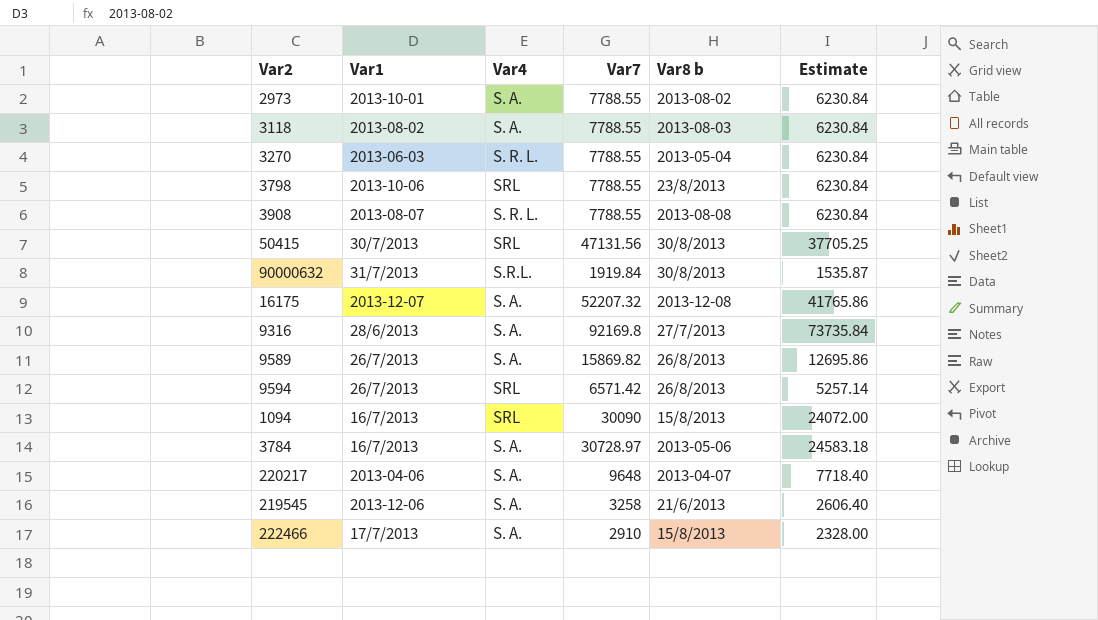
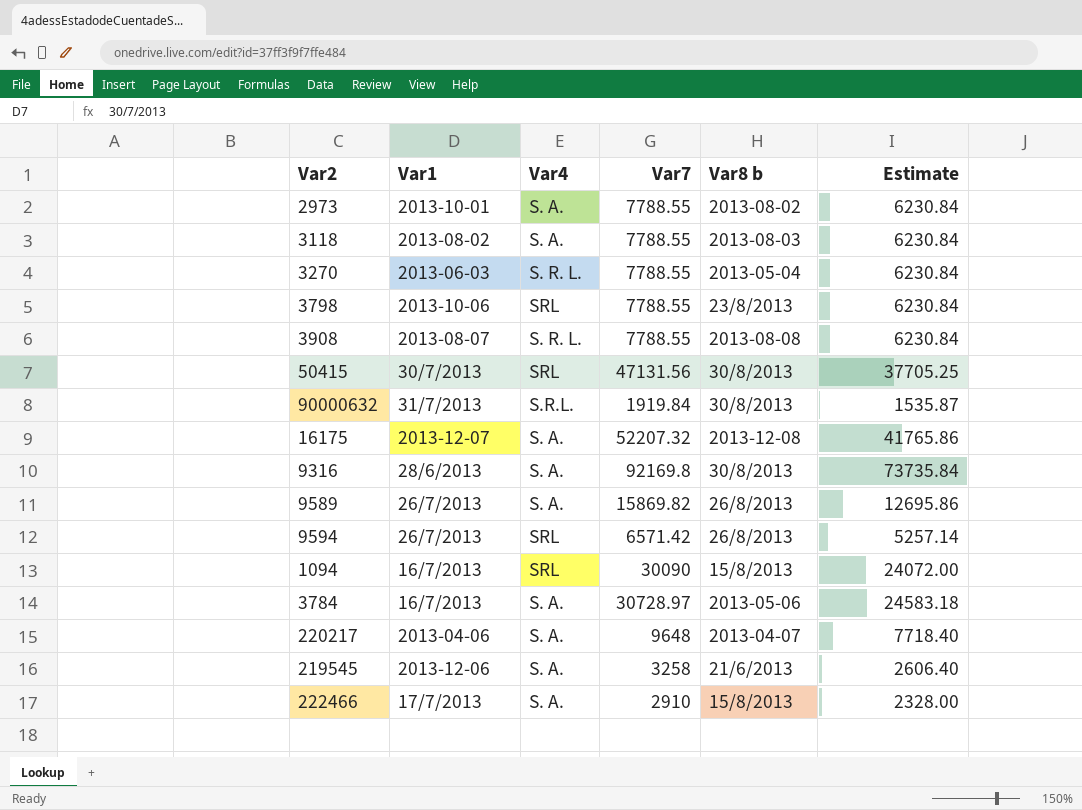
9316 | Var8 b: 27/7/2013 -> 30/8/2013

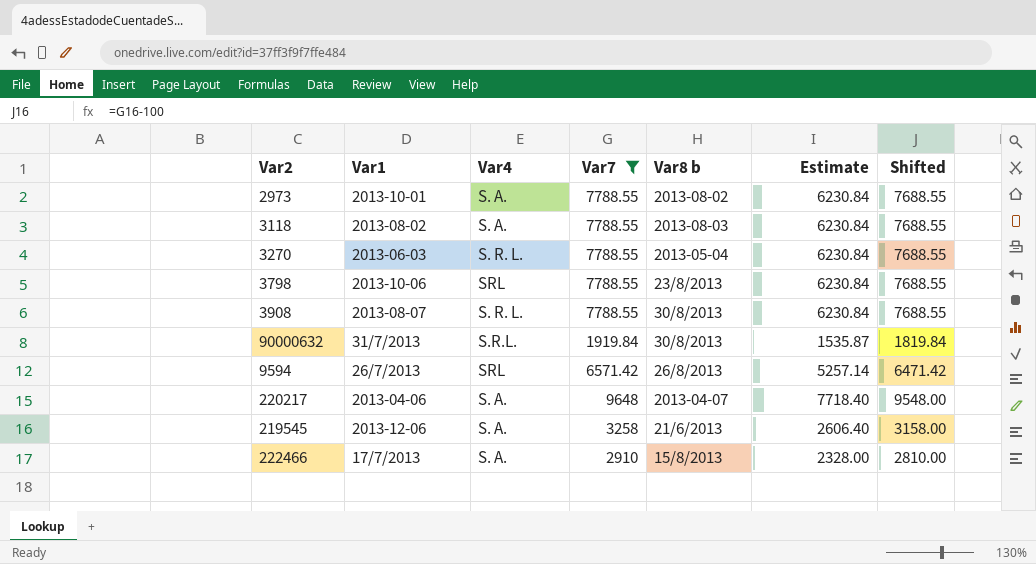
filter: none -> Var7 <= 9648
column Shifted | formula: none -> [Var7] - 100
3908 | Var8 b: 2013-08-08 -> 30/8/2013

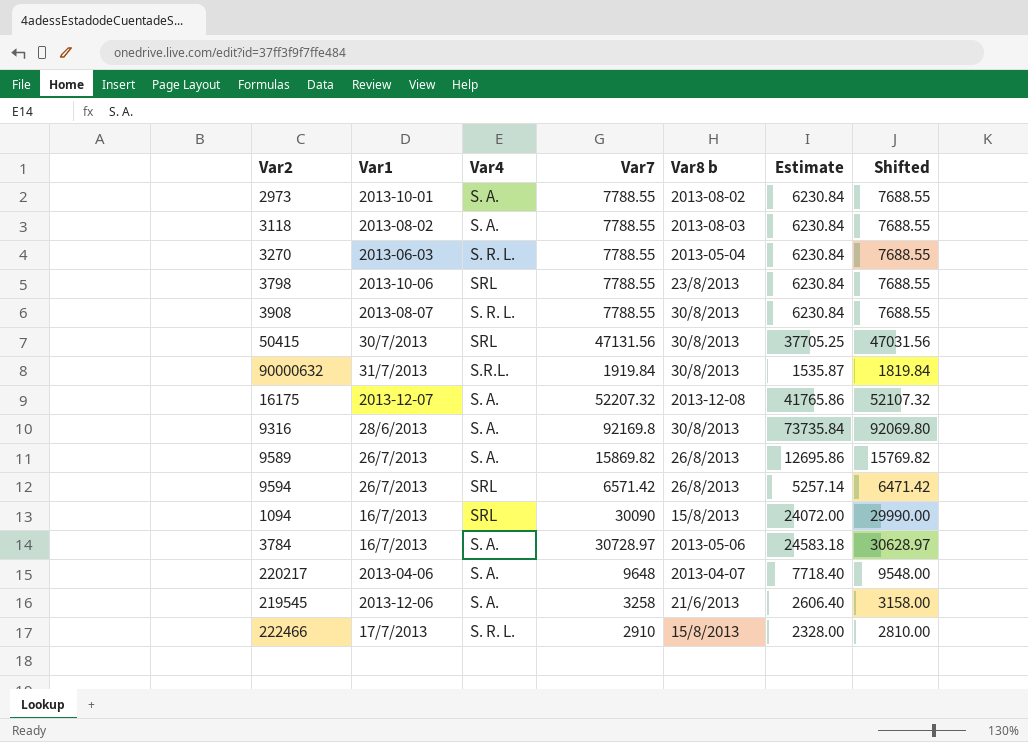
filter: Var7 <= 9648 -> none
222466 | Var4: S. A. -> S. R. L.

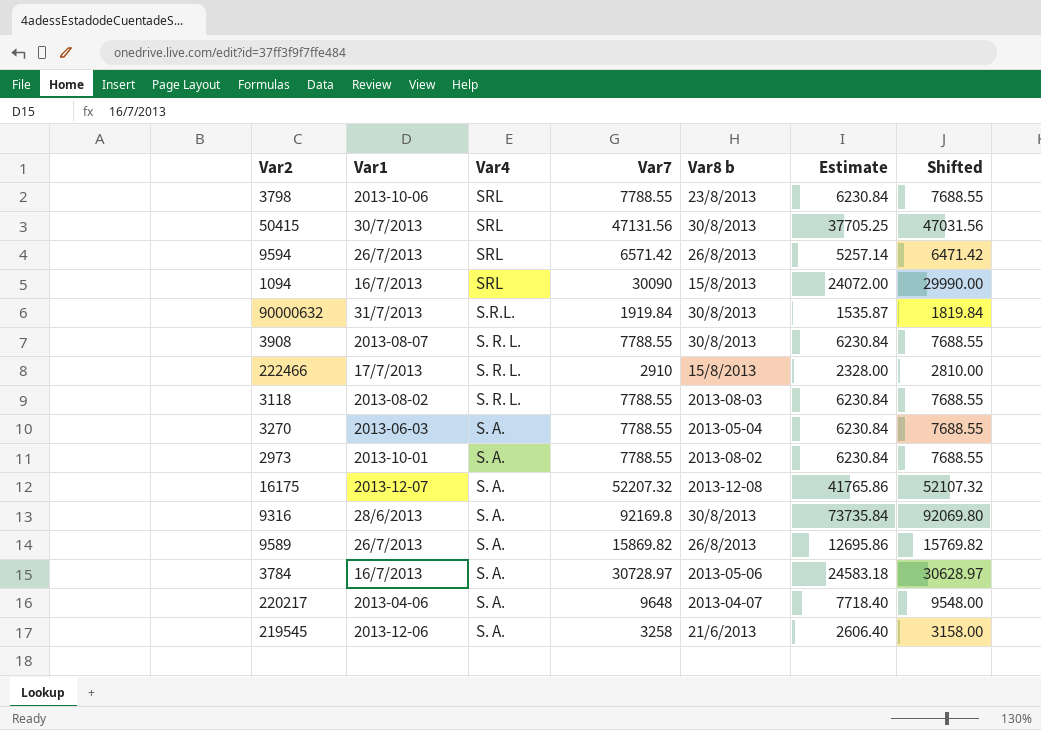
row order: none -> Var4 descending
3118 | Var4: S. A. -> S. R. L.
3270 | Var4: S. R. L. -> S. A.

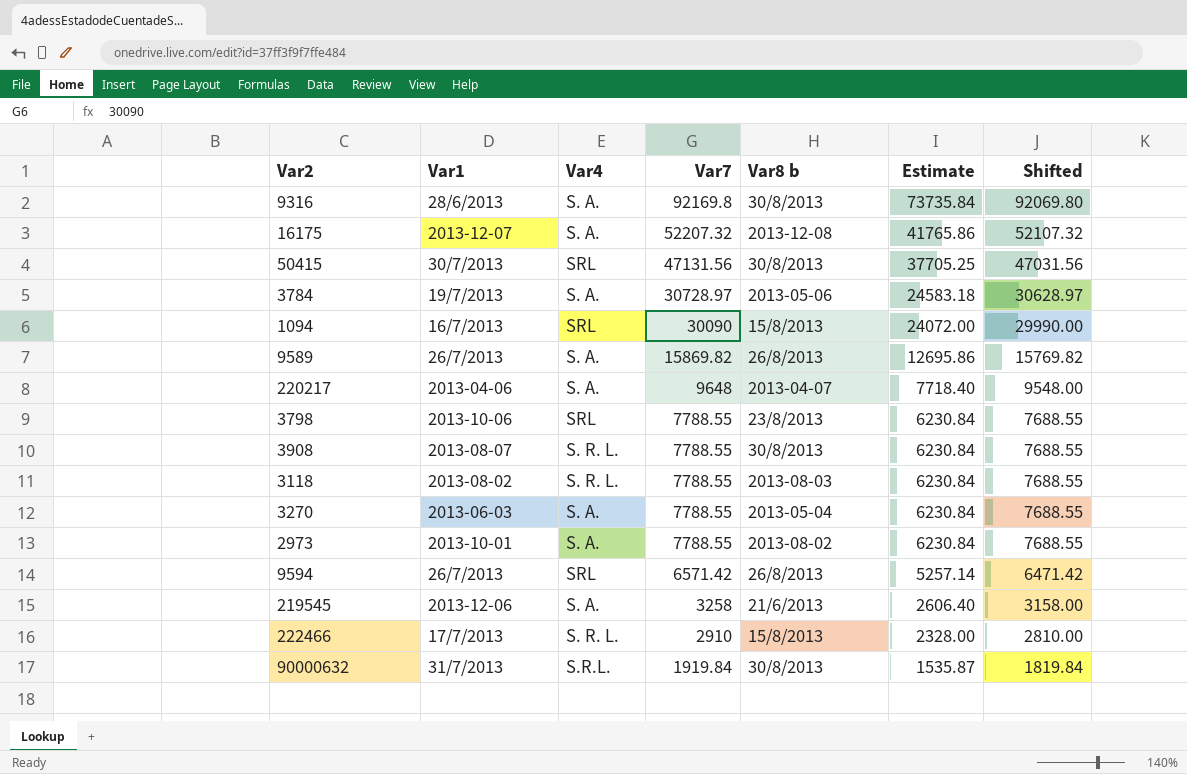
row order: Var4 descending -> Var7 descending
3784 | Var1: 16/7/2013 -> 19/7/2013

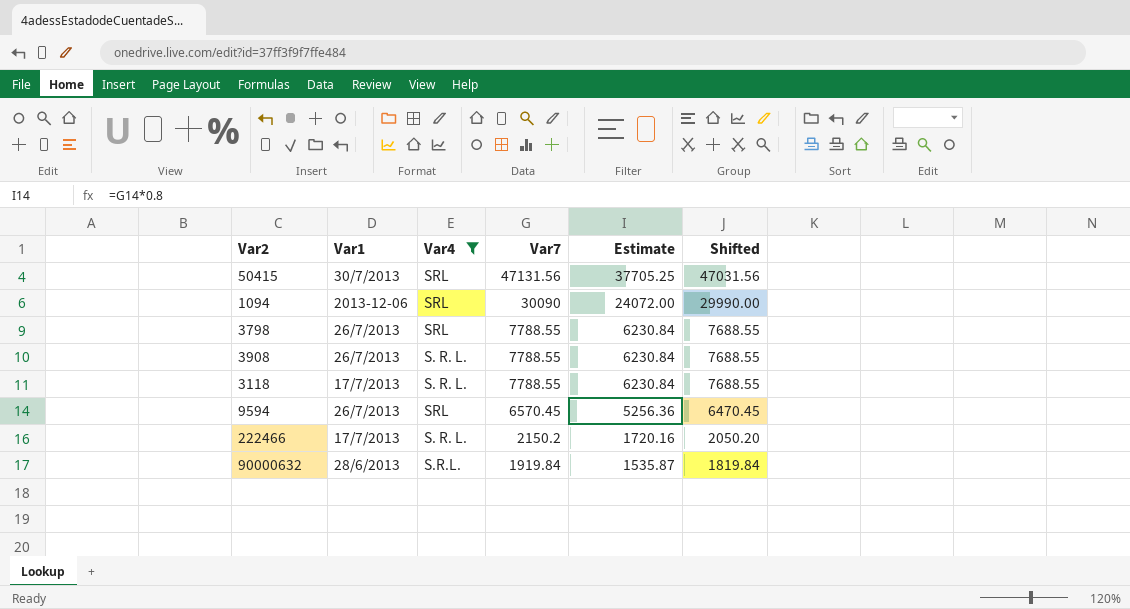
filter: none -> Var4 != S. A.
column Var8 b | position: 5 -> none
1094 | Var1: 16/7/2013 -> 2013-12-06
3798 | Var1: 2013-10-06 -> 26/7/2013
3908 | Var1: 2013-08-07 -> 26/7/2013
3118 | Var1: 2013-08-02 -> 17/7/2013
9594 | Var7: 6571.42 -> 6570.45
9594 | Estimate: 5257.14 -> 5256.36
9594 | Shifted: 6471.42 -> 6470.45
222466 | Var7: 2910 -> 2150.2
222466 | Estimate: 2328.00 -> 1720.16
222466 | Shifted: 2810.00 -> 2050.20
90000632 | Var1: 31/7/2013 -> 28/6/2013

